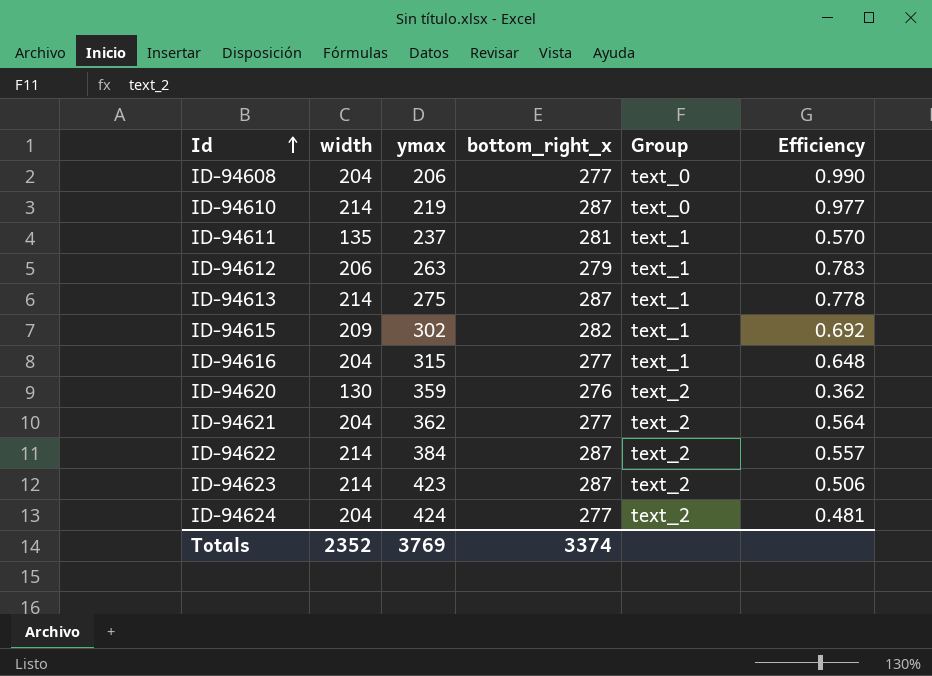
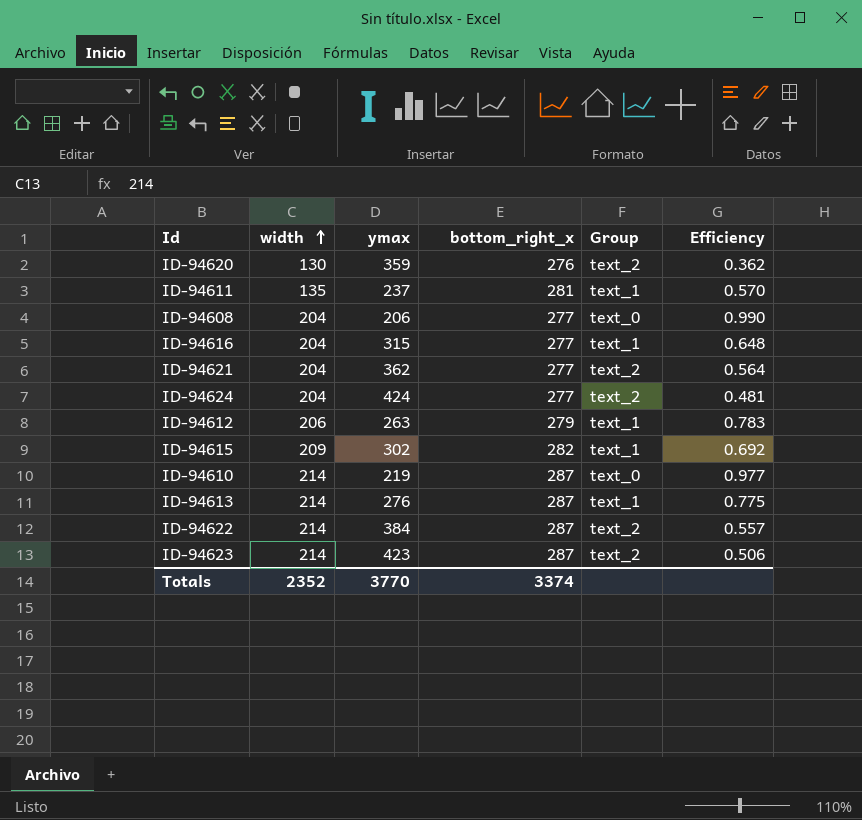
row order: Id ascending -> width ascending
ID-94613 | ymax: 275 -> 276
ID-94613 | Efficiency: 0.778 -> 0.775
Totals | ymax: 3769 -> 3770

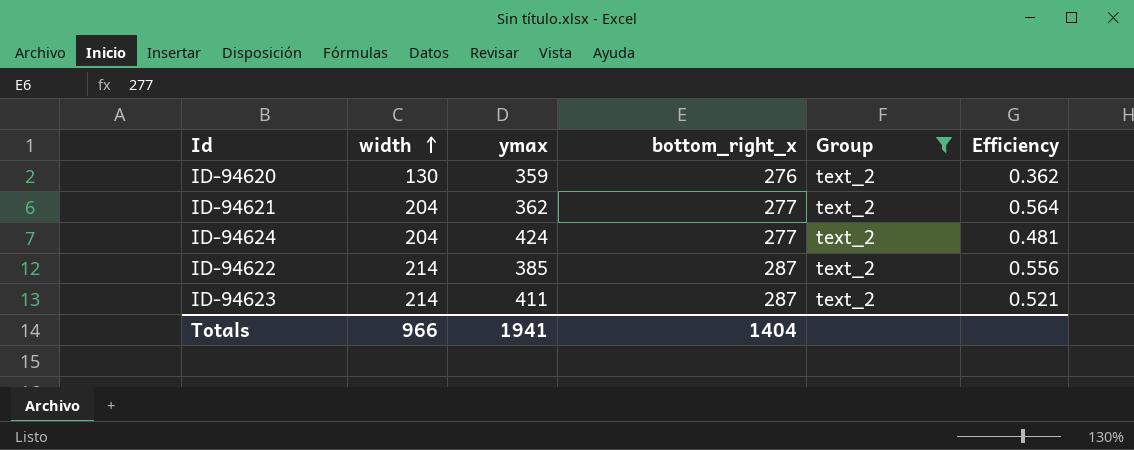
filter: none -> Group = text_2
ID-94622 | ymax: 384 -> 385
ID-94622 | Efficiency: 0.557 -> 0.556
ID-94623 | ymax: 423 -> 411
ID-94623 | Efficiency: 0.506 -> 0.521
Totals | width: 2352 -> 966
Totals | ymax: 3770 -> 1941
Totals | bottom_right_x: 3374 -> 1404

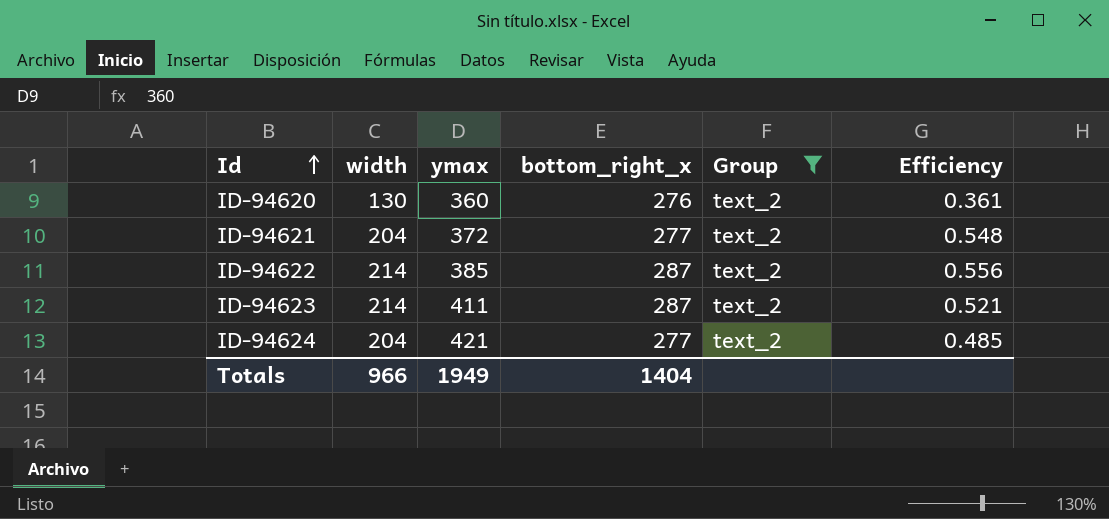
row order: width ascending -> Id ascending
ID-94620 | ymax: 359 -> 360
ID-94620 | Efficiency: 0.362 -> 0.361
ID-94621 | ymax: 362 -> 372
ID-94621 | Efficiency: 0.564 -> 0.548
ID-94624 | ymax: 424 -> 421
ID-94624 | Efficiency: 0.481 -> 0.485
Totals | ymax: 1941 -> 1949

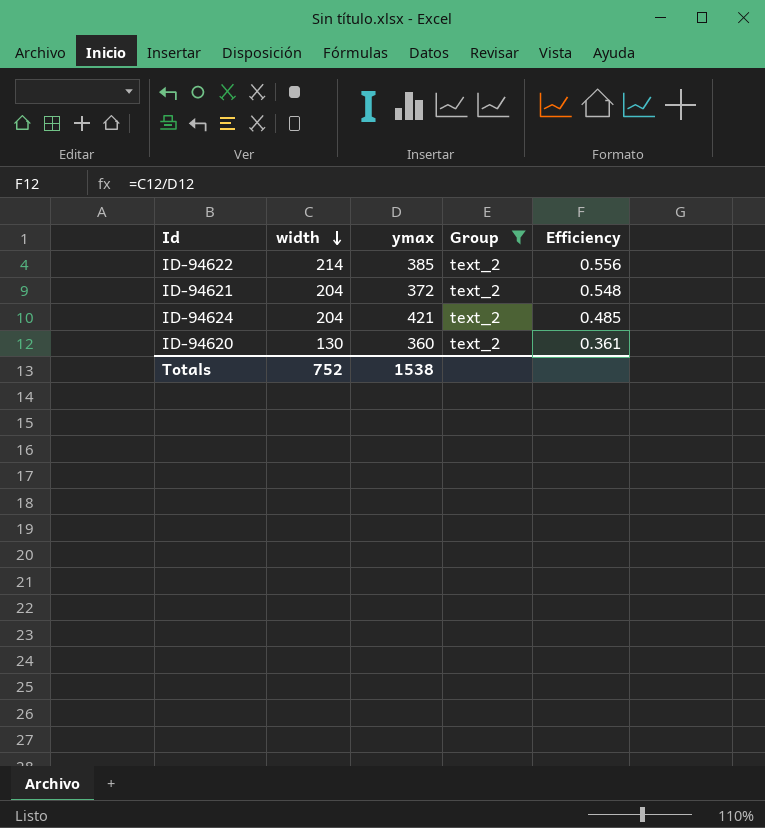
row order: Id ascending -> width descending
column bottom_right_x | position: 4 -> none
row ID-94623: 214 | 411 | 287 | text_2 | 0.521 -> none
Totals | width: 966 -> 752
Totals | ymax: 1949 -> 1538

